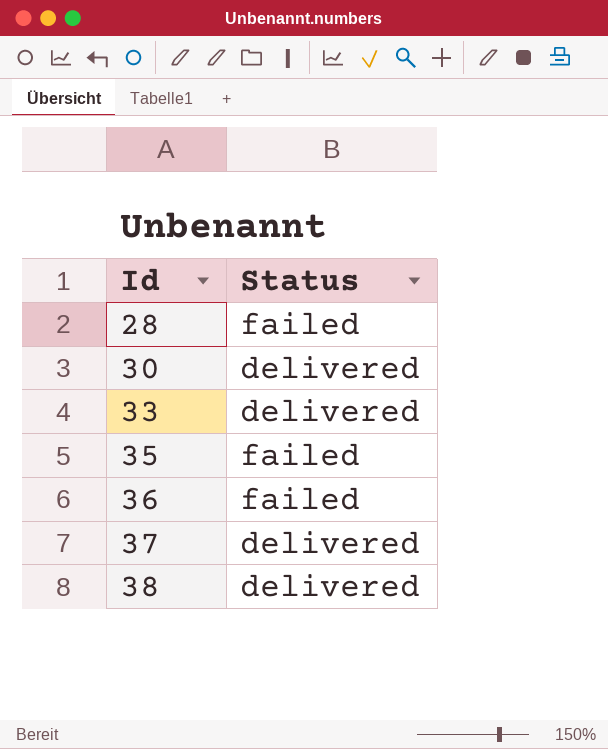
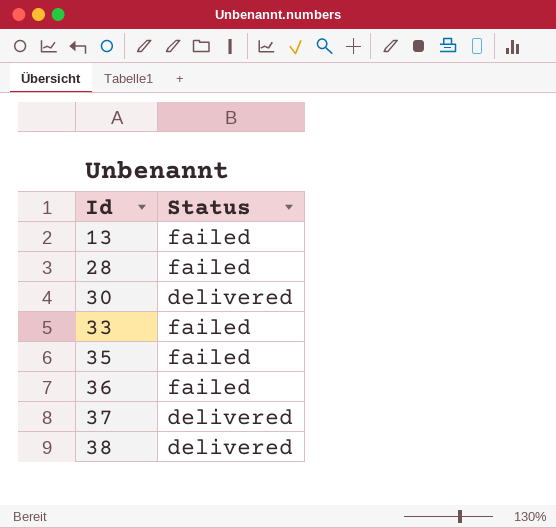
row 13: none -> failed
33 | Status: delivered -> failed

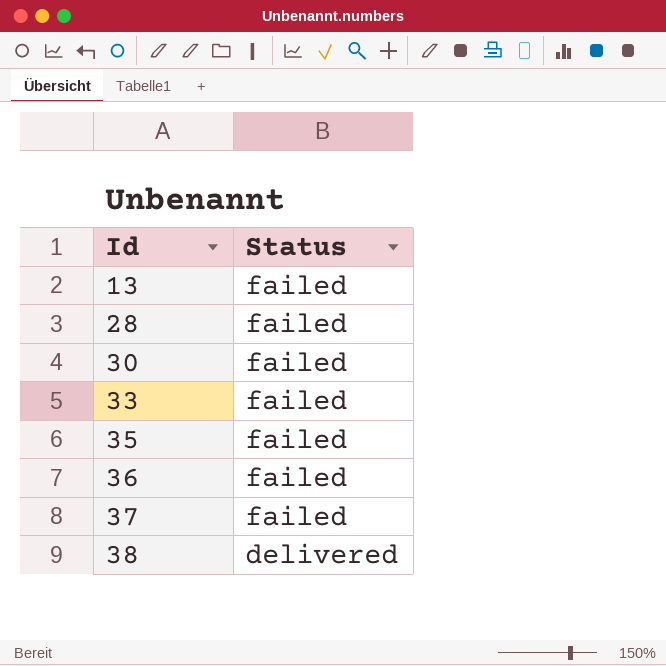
30 | Status: delivered -> failed
37 | Status: delivered -> failed

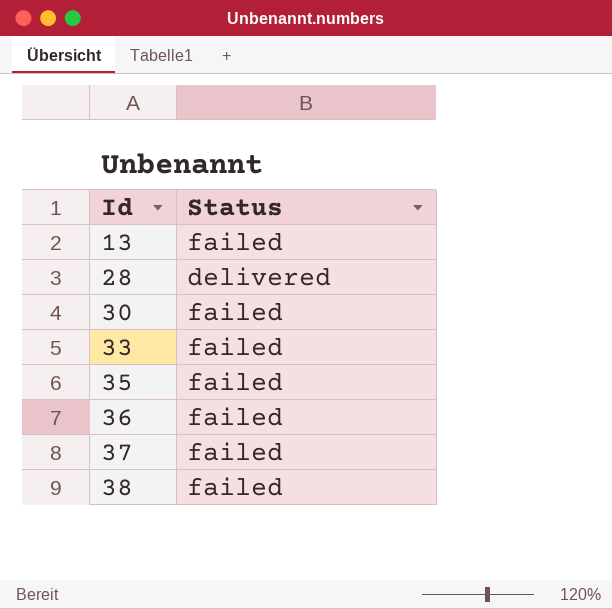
28 | Status: failed -> delivered
38 | Status: delivered -> failed

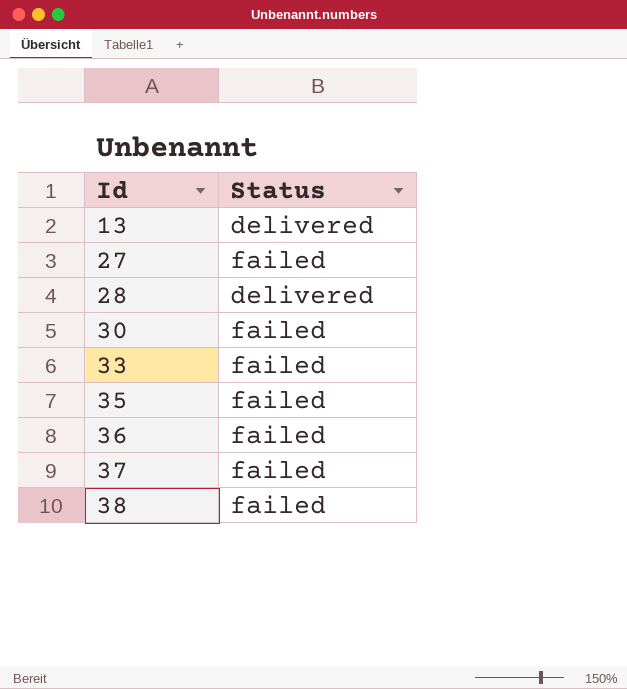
13 | Status: failed -> delivered
row 27: none -> failed

